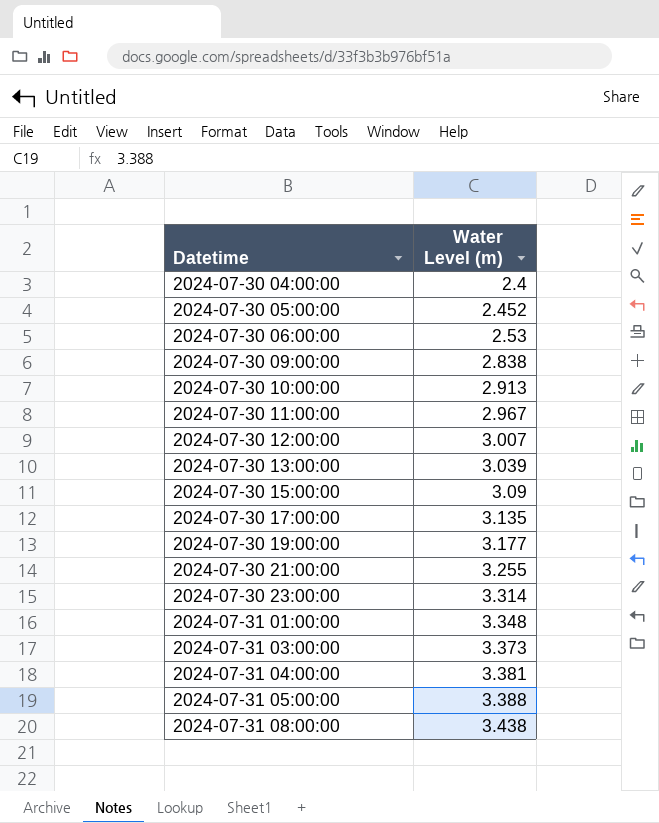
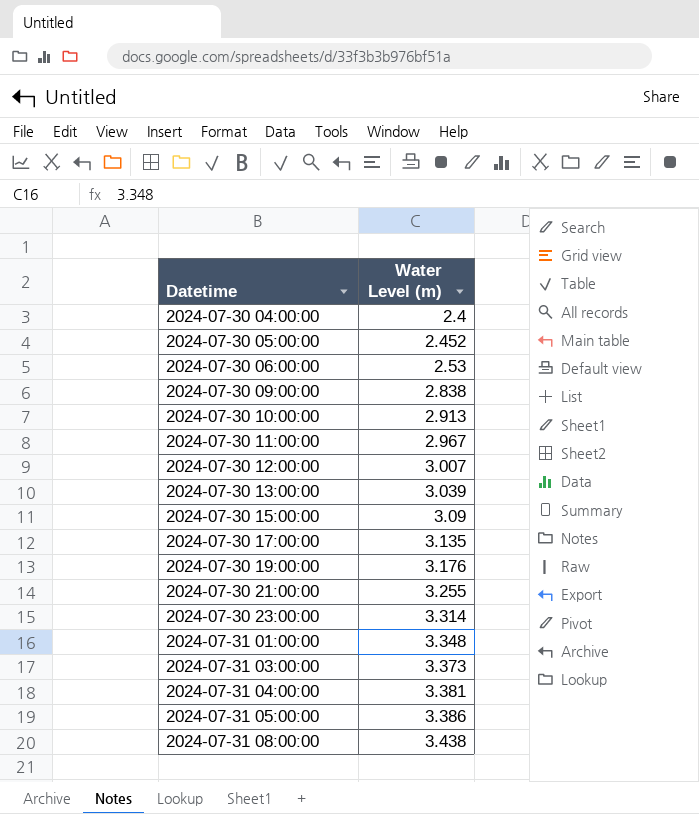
2024-07-30 19:00:00 | Water Level (m): 3.177 -> 3.176
2024-07-31 05:00:00 | Water Level (m): 3.388 -> 3.386

